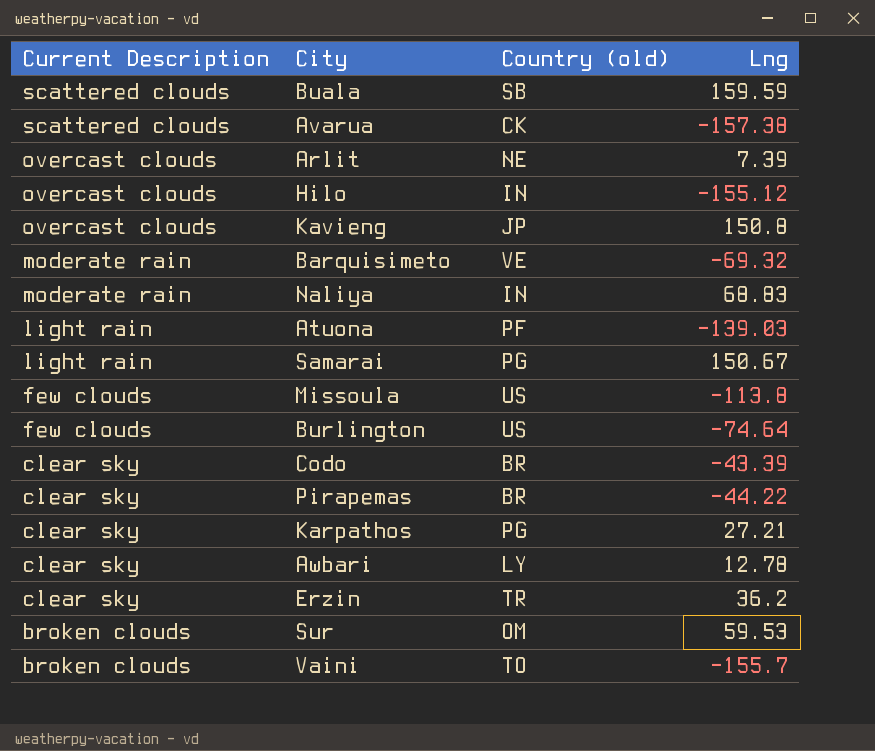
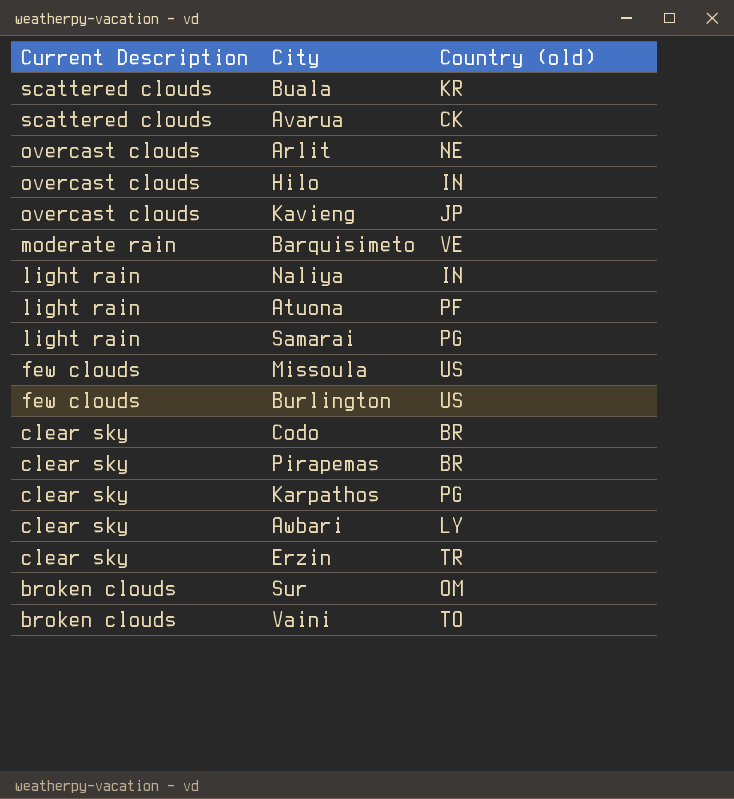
column Lng | position: 4 -> none
Buala | Country (old): SB -> KR
Naliya | Current Description: moderate rain -> light rain

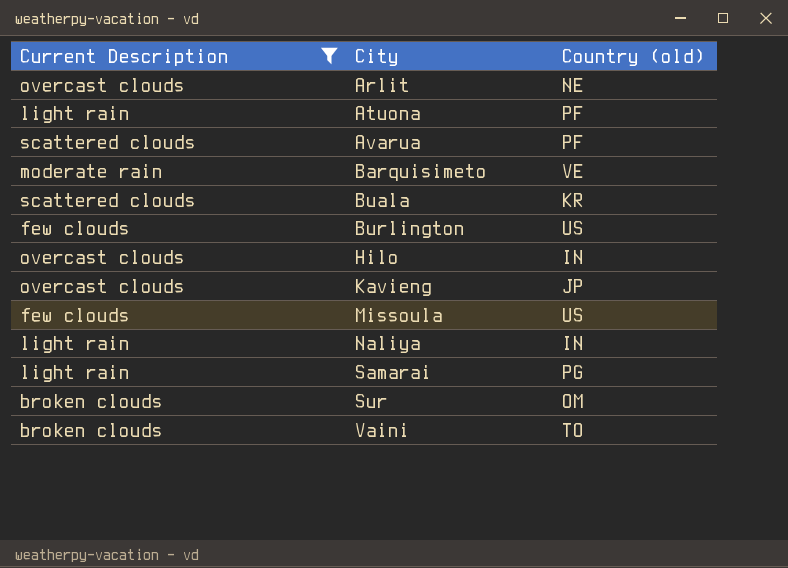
filter: none -> Current Description != clear sky
row order: Current Description descending -> City ascending
Avarua | Country (old): CK -> PF

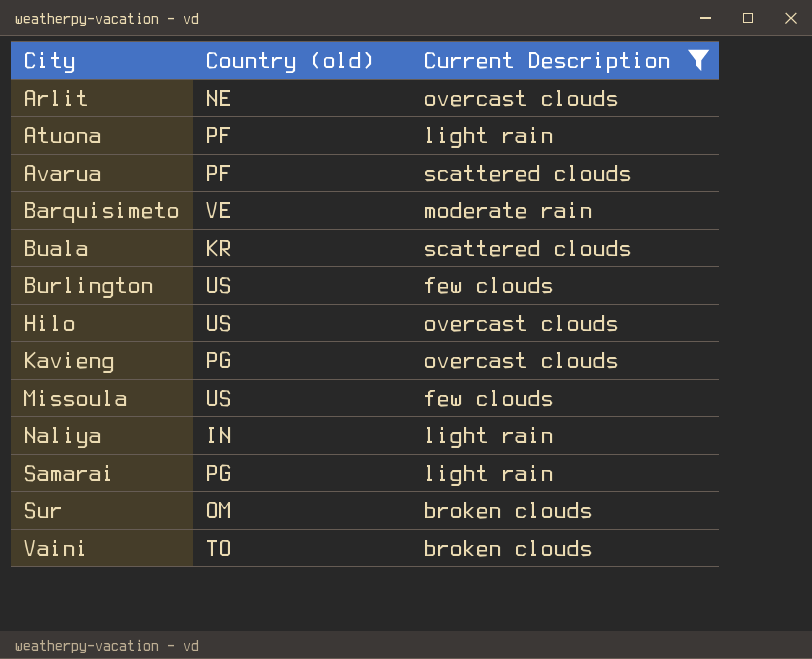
column Current Description | position: 1 -> 3
Hilo | Country (old): IN -> US
Kavieng | Country (old): JP -> PG

